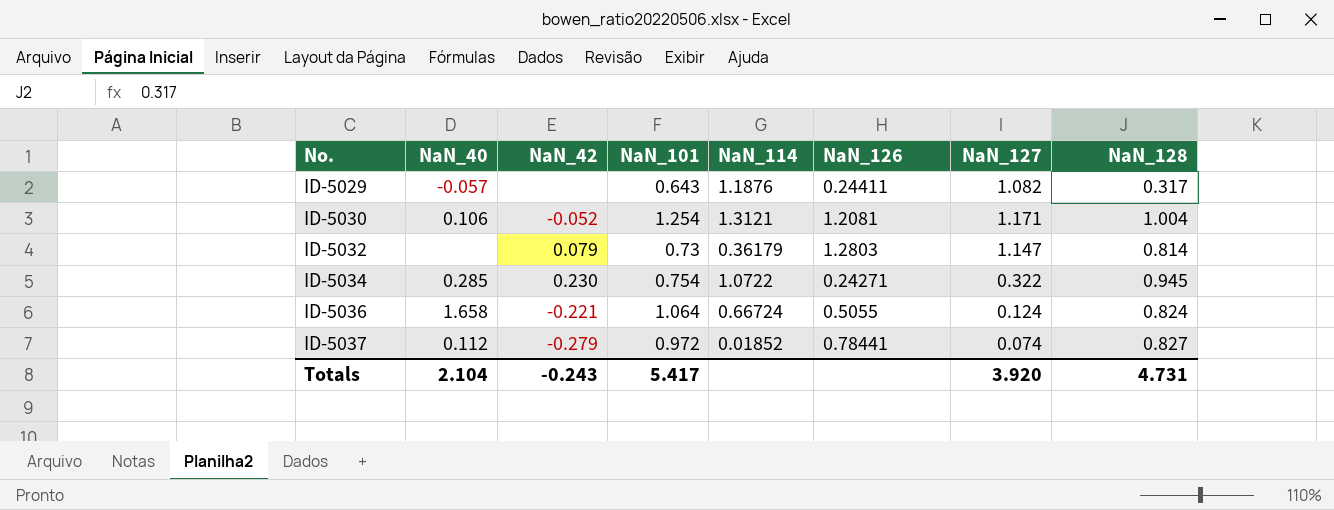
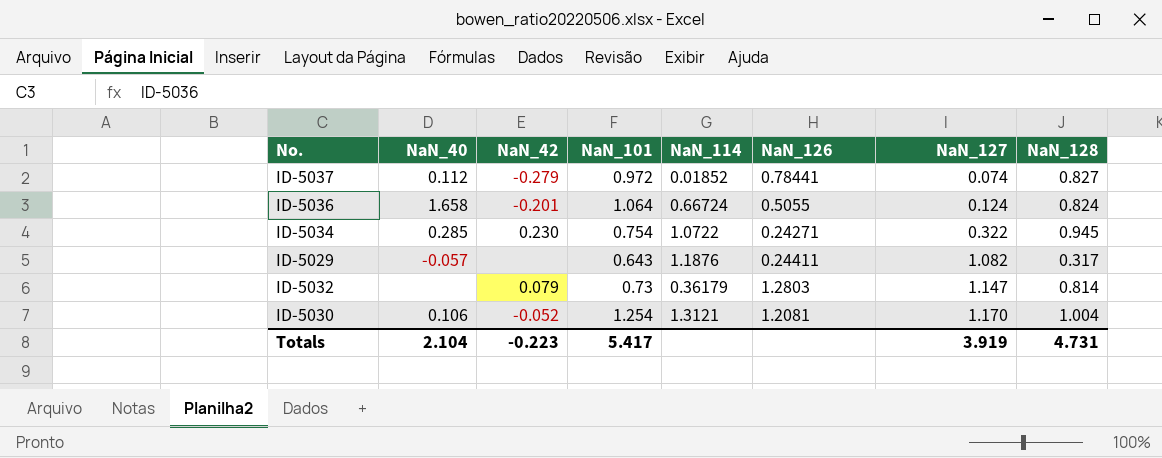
row order: No. ascending -> NaN_127 ascending
ID-5036 | NaN_42: -0.221 -> -0.201
ID-5030 | NaN_127: 1.171 -> 1.170
Totals | NaN_42: -0.243 -> -0.223
Totals | NaN_127: 3.920 -> 3.919

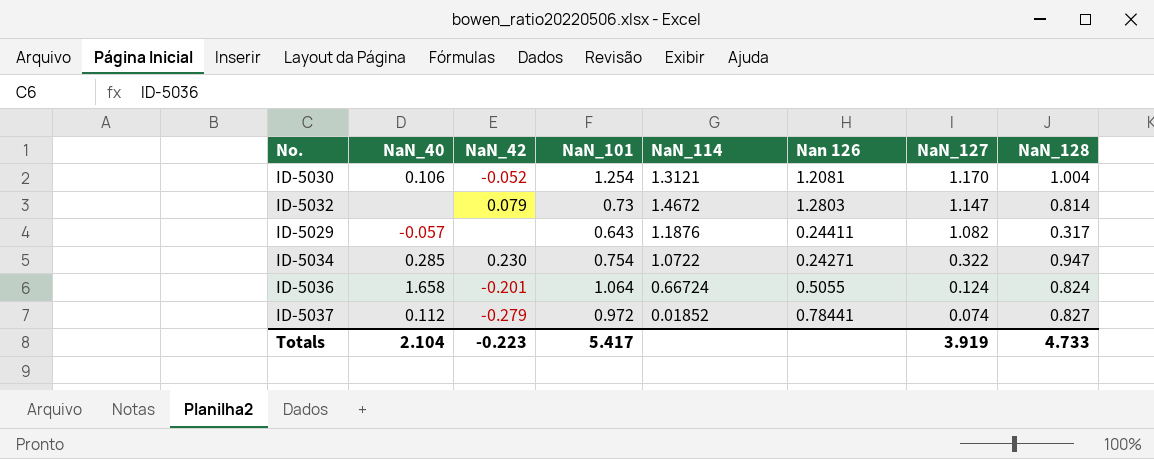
row order: NaN_127 ascending -> NaN_127 descending
column name: NaN_126 -> Nan 126
ID-5032 | NaN_114: 0.36179 -> 1.4672
ID-5034 | NaN_128: 0.945 -> 0.947
Totals | NaN_128: 4.731 -> 4.733

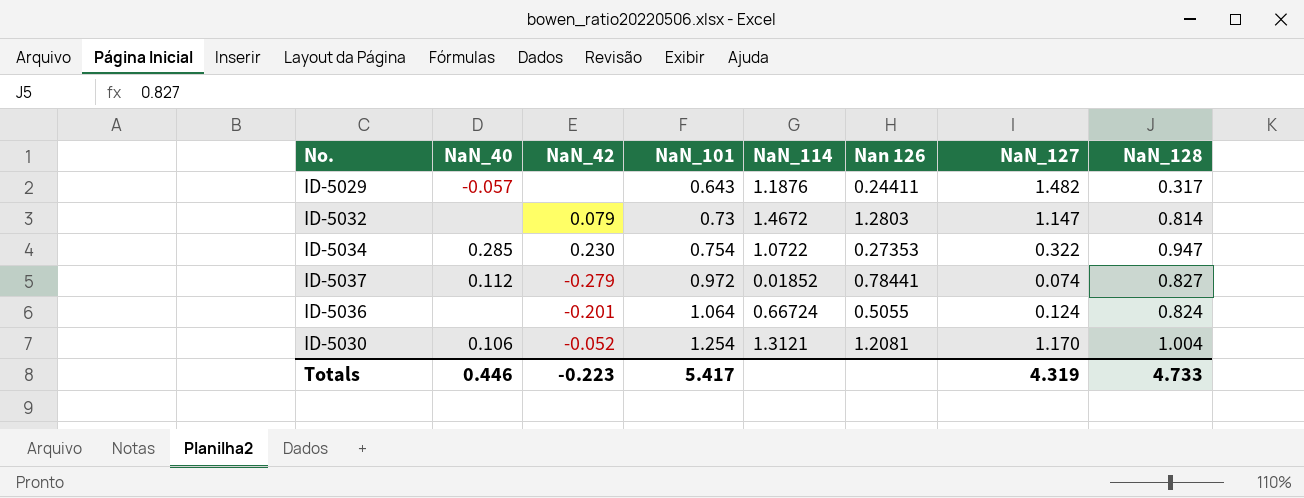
row order: NaN_127 descending -> NaN_101 ascending
ID-5029 | NaN_127: 1.082 -> 1.482
ID-5034 | Nan 126: 0.24271 -> 0.27353
ID-5036 | NaN_40: 1.658 -> none
Totals | NaN_40: 2.104 -> 0.446
Totals | NaN_127: 3.919 -> 4.319

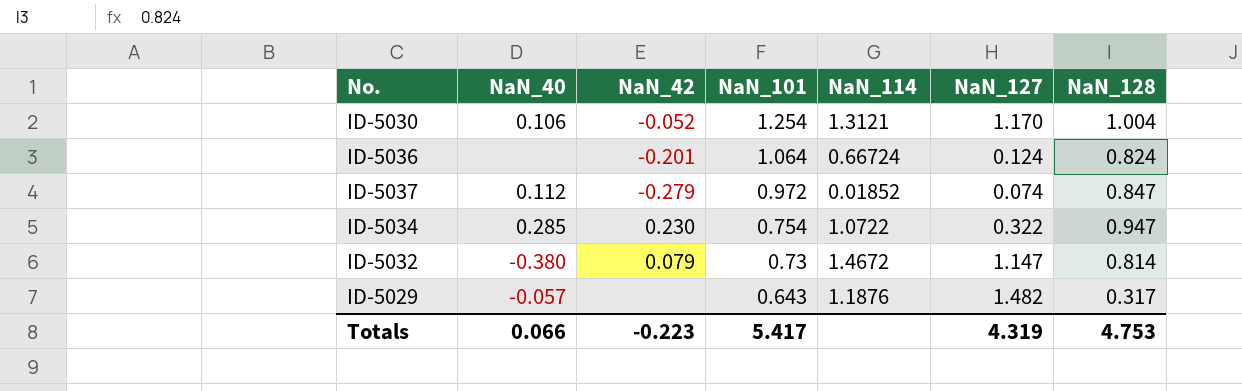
row order: NaN_101 ascending -> NaN_101 descending
column Nan 126 | position: 6 -> none
ID-5037 | NaN_128: 0.827 -> 0.847
ID-5032 | NaN_40: none -> -0.380
Totals | NaN_40: 0.446 -> 0.066
Totals | NaN_128: 4.733 -> 4.753

